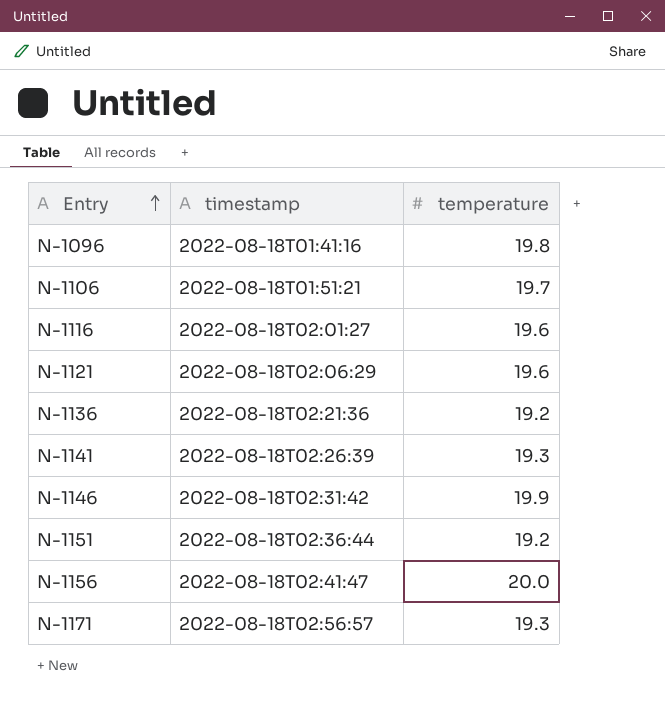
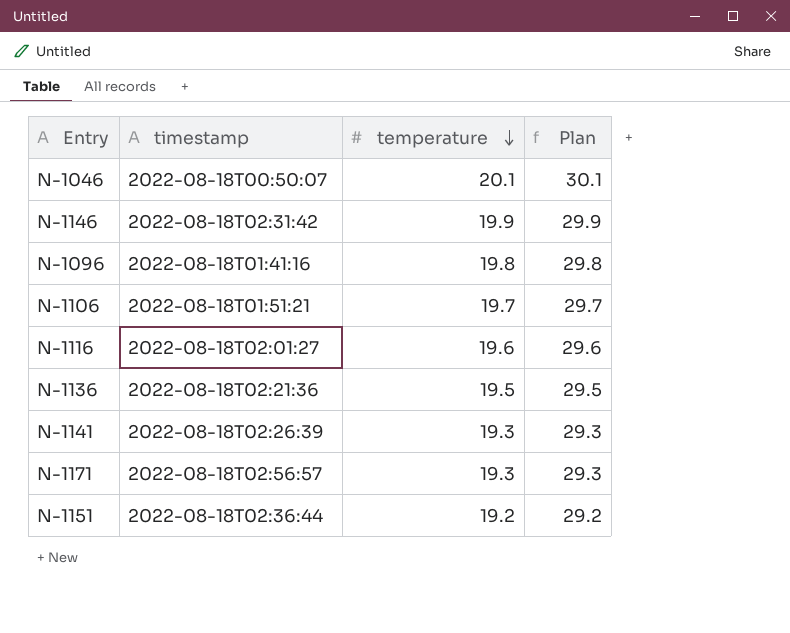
row order: Entry ascending -> temperature descending
column Plan | formula: none -> [temperature] + 10
row N-1121: 2022-08-18T02:06:29 | 19.6 -> none
row N-1156: 2022-08-18T02:41:47 | 20.0 -> none
row N-1046: none -> 2022-08-18T00:50:07 | 20.1 | 30.1
N-1136 | temperature: 19.2 -> 19.5

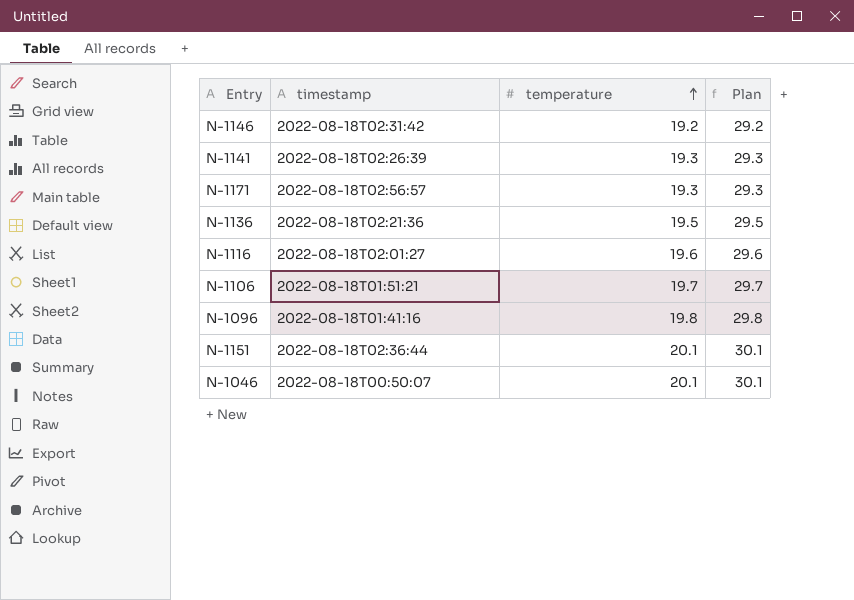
row order: temperature descending -> temperature ascending
N-1146 | temperature: 19.9 -> 19.2
N-1146 | Plan: 29.9 -> 29.2
N-1151 | temperature: 19.2 -> 20.1
N-1151 | Plan: 29.2 -> 30.1

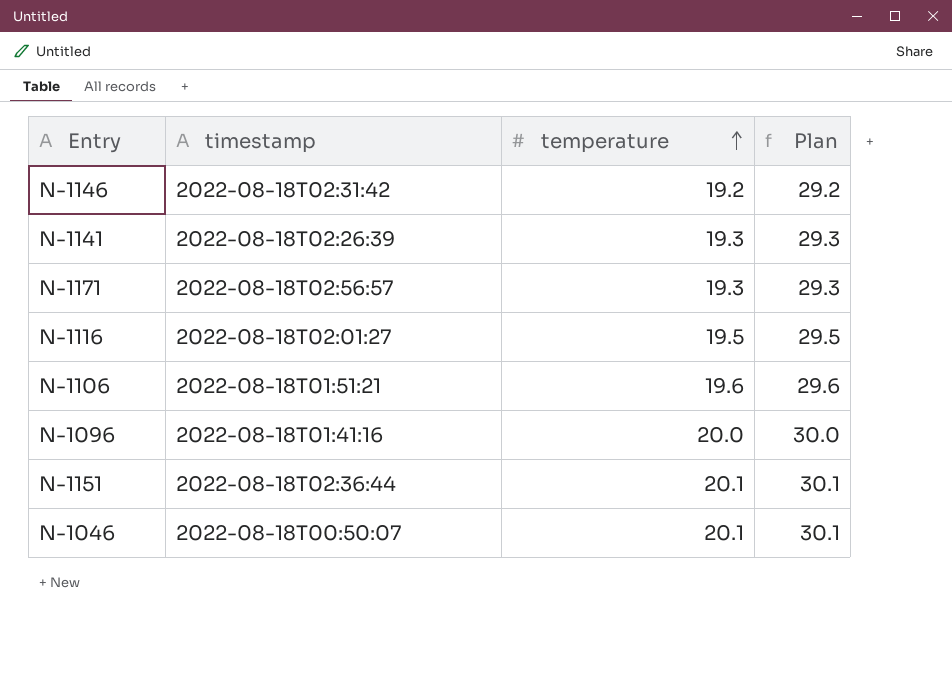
row N-1136: 2022-08-18T02:21:36 | 19.5 | 29.5 -> none
N-1116 | temperature: 19.6 -> 19.5
N-1116 | Plan: 29.6 -> 29.5
N-1106 | temperature: 19.7 -> 19.6
N-1106 | Plan: 29.7 -> 29.6
N-1096 | temperature: 19.8 -> 20.0
N-1096 | Plan: 29.8 -> 30.0

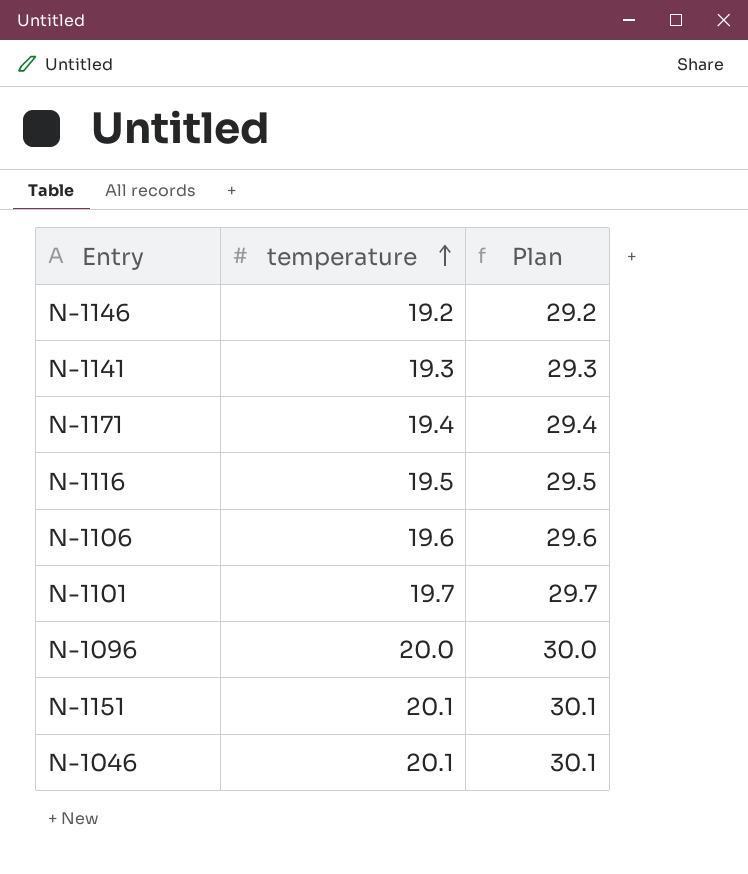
column timestamp | position: 2 -> none
N-1171 | temperature: 19.3 -> 19.4
N-1171 | Plan: 29.3 -> 29.4
row N-1101: none -> 19.7 | 29.7

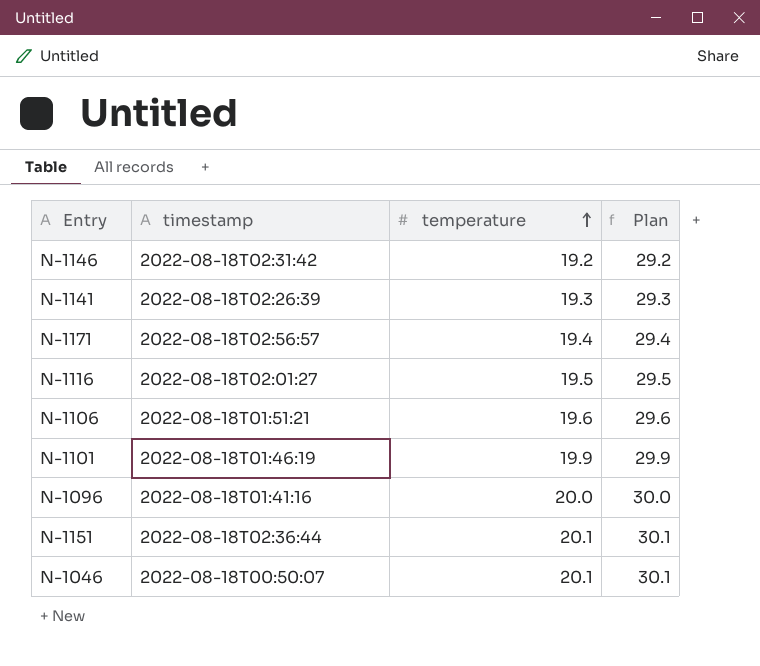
column timestamp | position: none -> 2
N-1101 | temperature: 19.7 -> 19.9
N-1101 | Plan: 29.7 -> 29.9

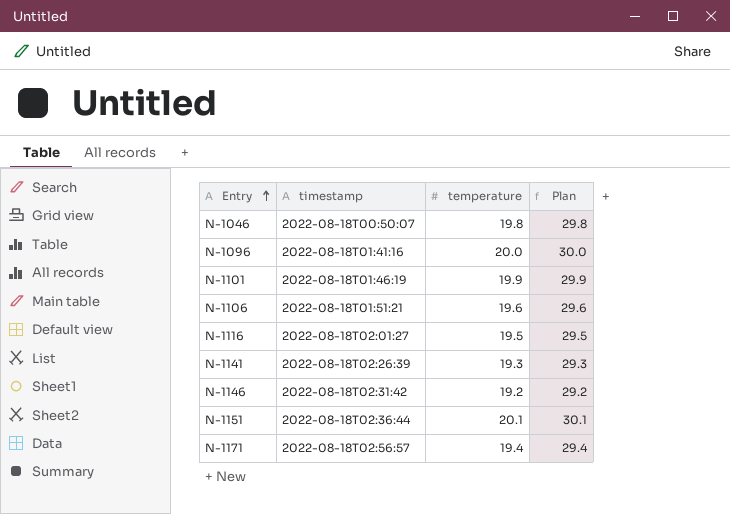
row order: temperature ascending -> Entry ascending
N-1046 | temperature: 20.1 -> 19.8
N-1046 | Plan: 30.1 -> 29.8

